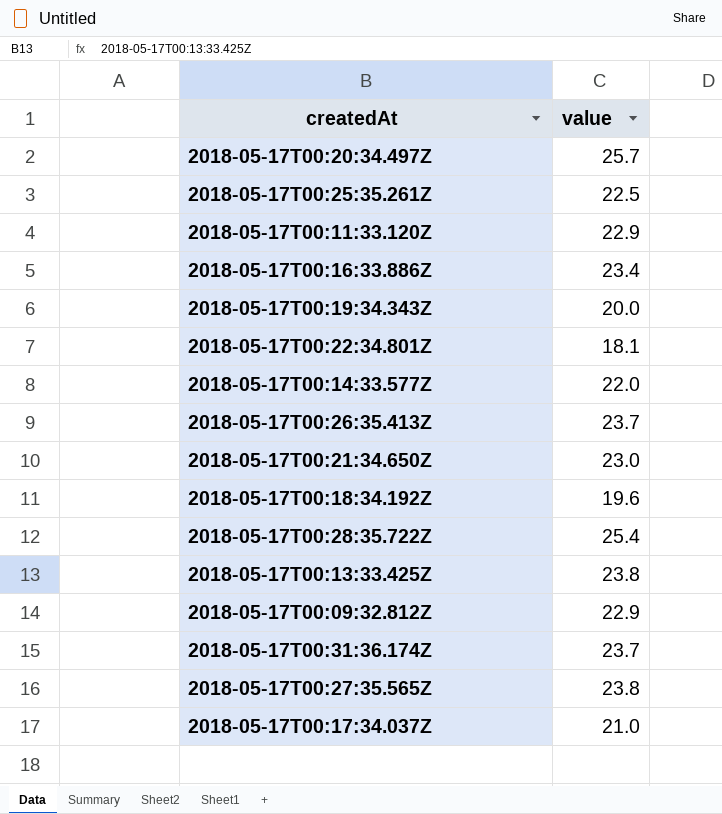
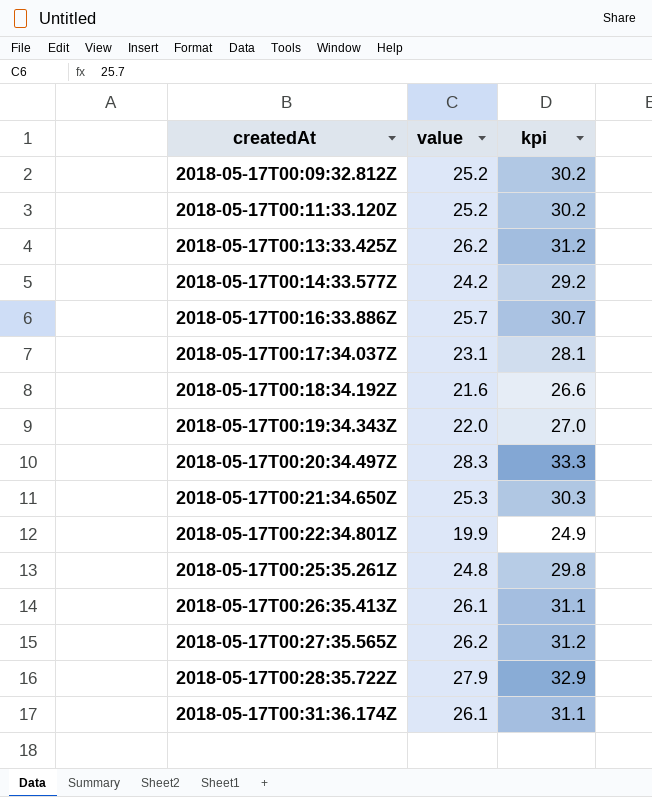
row order: none -> createdAt ascending
column kpi | formula: none -> [value] + 5
2018-05-17T00:09:32.812Z | value: 22.9 -> 25.2
2018-05-17T00:11:33.120Z | value: 22.9 -> 25.2
2018-05-17T00:13:33.425Z | value: 23.8 -> 26.2
2018-05-17T00:14:33.577Z | value: 22.0 -> 24.2
2018-05-17T00:16:33.886Z | value: 23.4 -> 25.7
2018-05-17T00:17:34.037Z | value: 21.0 -> 23.1
2018-05-17T00:18:34.192Z | value: 19.6 -> 21.6
2018-05-17T00:19:34.343Z | value: 20.0 -> 22.0
2018-05-17T00:20:34.497Z | value: 25.7 -> 28.3
2018-05-17T00:21:34.650Z | value: 23.0 -> 25.3
2018-05-17T00:22:34.801Z | value: 18.1 -> 19.9
2018-05-17T00:25:35.261Z | value: 22.5 -> 24.8
2018-05-17T00:26:35.413Z | value: 23.7 -> 26.1
2018-05-17T00:27:35.565Z | value: 23.8 -> 26.2
2018-05-17T00:28:35.722Z | value: 25.4 -> 27.9
2018-05-17T00:31:36.174Z | value: 23.7 -> 26.1

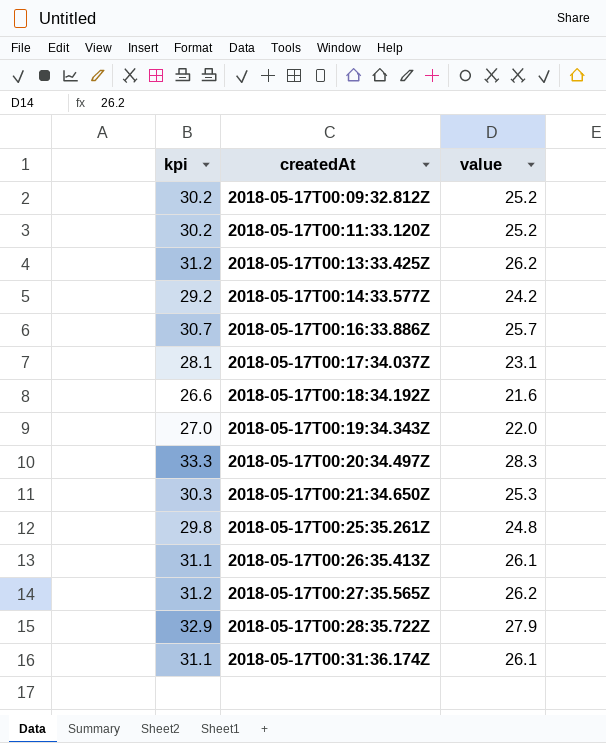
column kpi | position: 3 -> 1
row 2018-05-17T00:22:34.801Z: 19.9 | 24.9 -> none

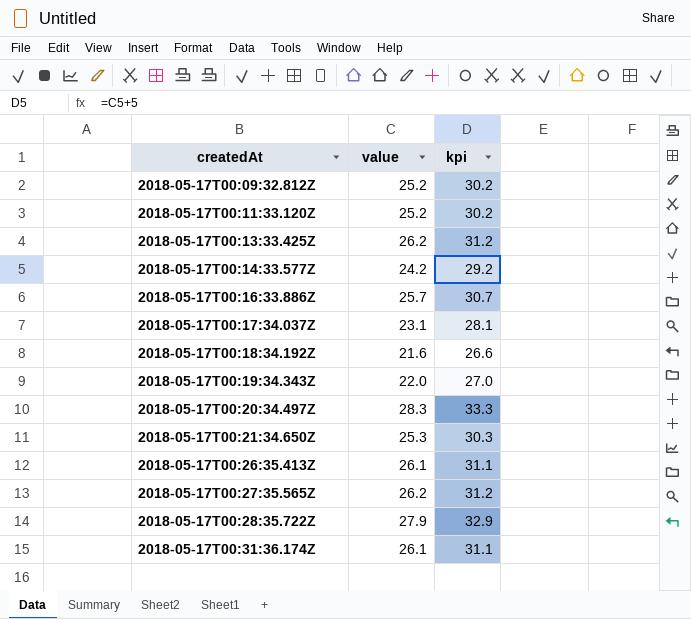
column kpi | position: 1 -> 3
row 2018-05-17T00:25:35.261Z: 29.8 | 24.8 -> none

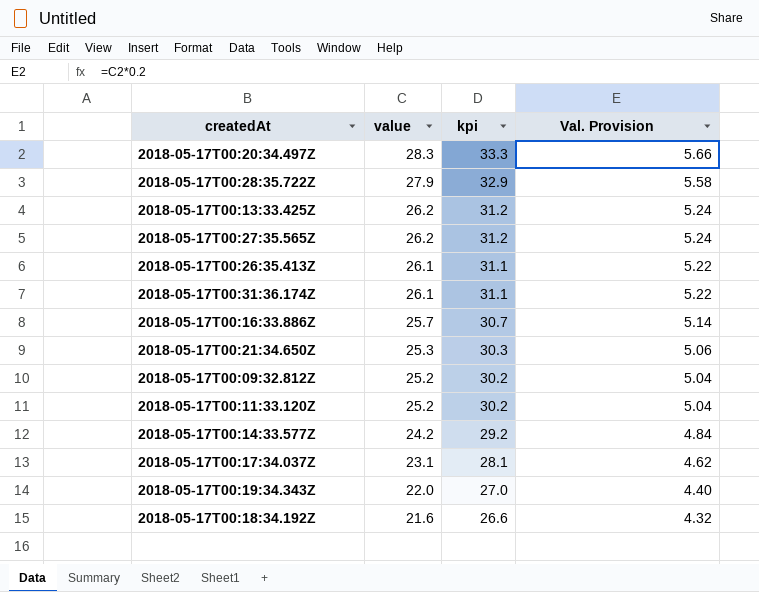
row order: createdAt ascending -> value descending
column Val. Provision | formula: none -> [value] * 0.2

